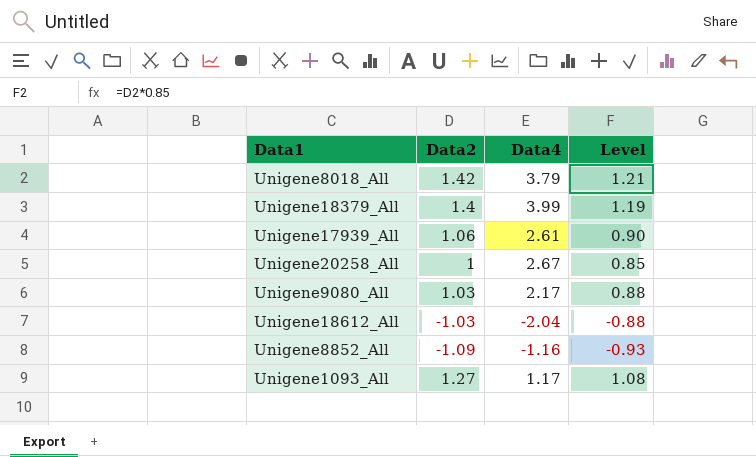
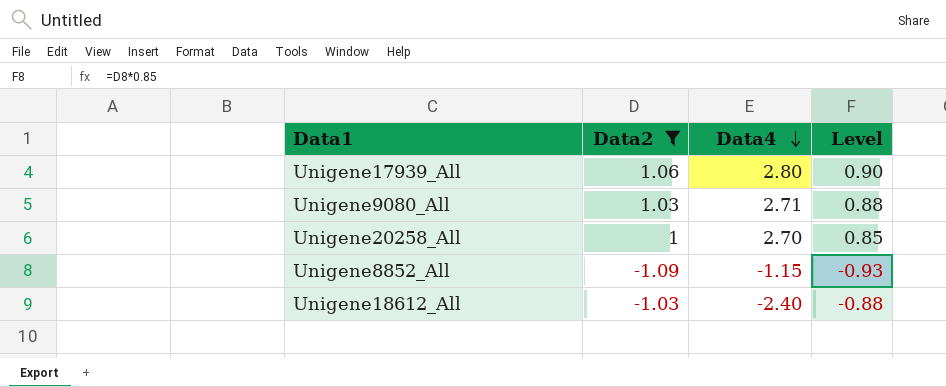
filter: none -> Data2 <= 1.06
row order: none -> Data4 descending
Unigene17939_All | Data4: 2.61 -> 2.80
Unigene9080_All | Data4: 2.17 -> 2.71
Unigene20258_All | Data4: 2.67 -> 2.70
Unigene8852_All | Data4: -1.16 -> -1.15
Unigene18612_All | Data4: -2.04 -> -2.40

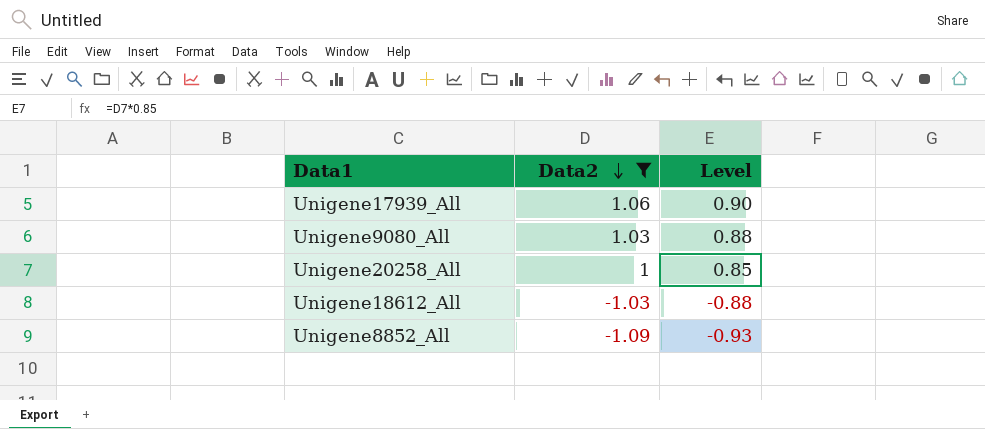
row order: Data4 descending -> Data2 descending
column Data4 | position: 3 -> none

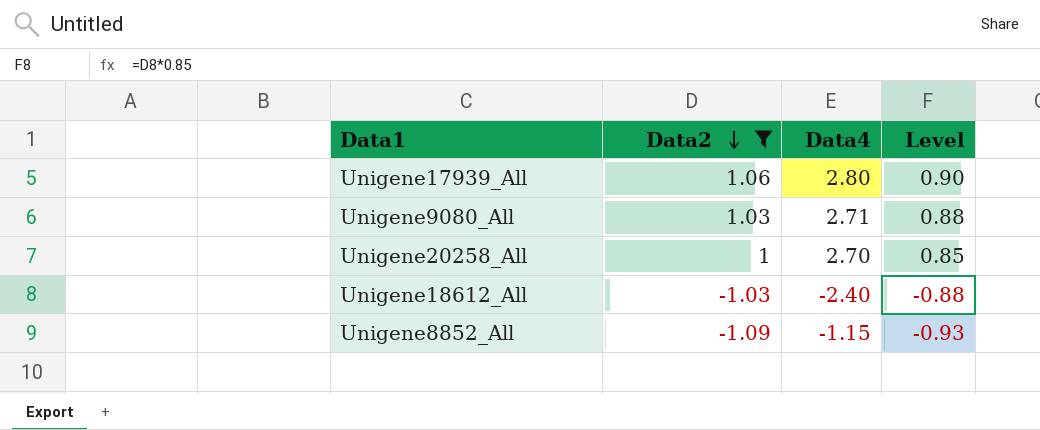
column Data4 | position: none -> 3

